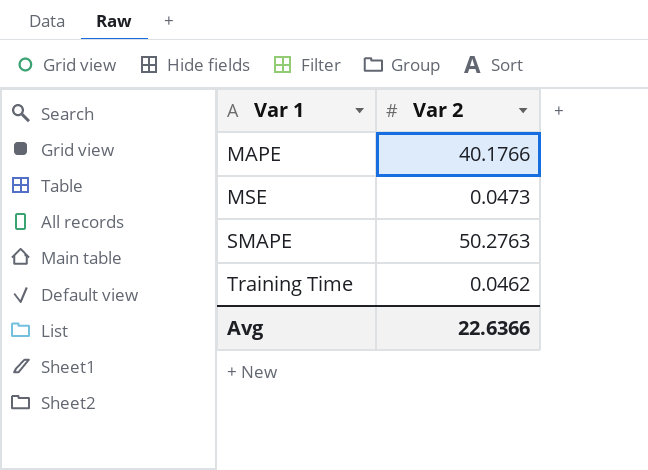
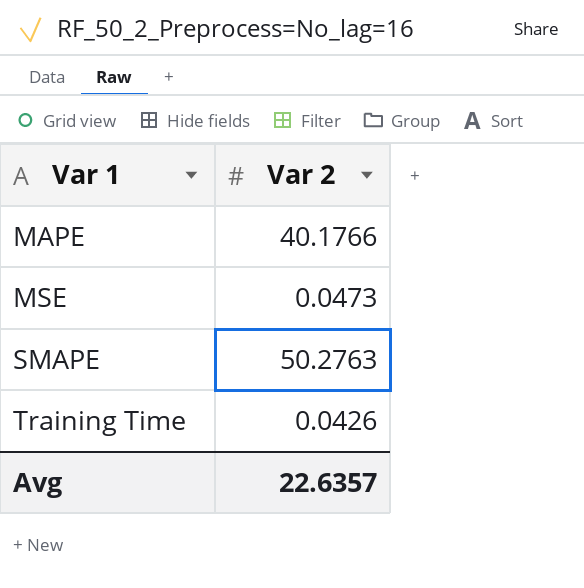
Training Time | Var 2: 0.0462 -> 0.0426
Avg | Var 2: 22.6366 -> 22.6357

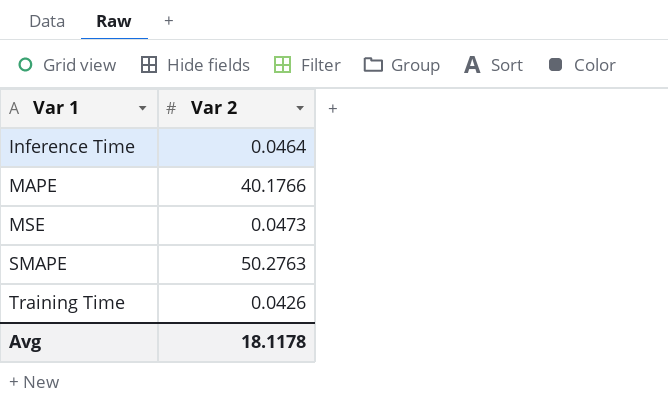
row Inference Time: none -> 0.0464
Avg | Var 2: 22.6357 -> 18.1178

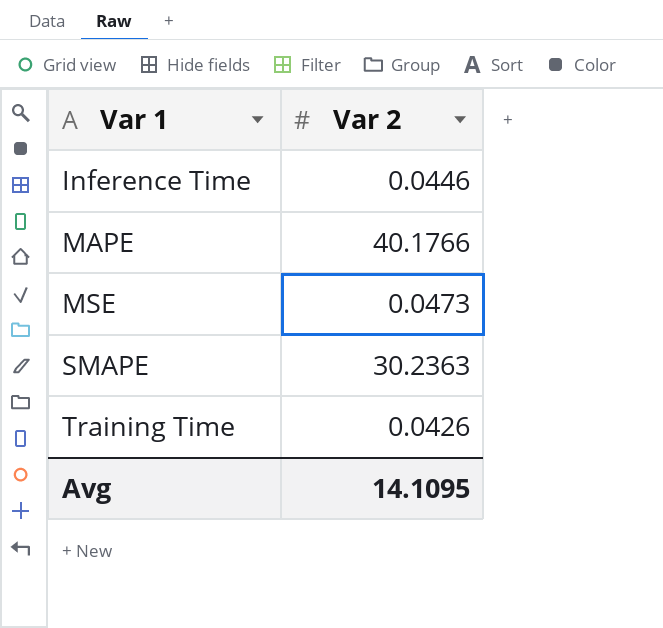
Inference Time | Var 2: 0.0464 -> 0.0446
SMAPE | Var 2: 50.2763 -> 30.2363
Avg | Var 2: 18.1178 -> 14.1095

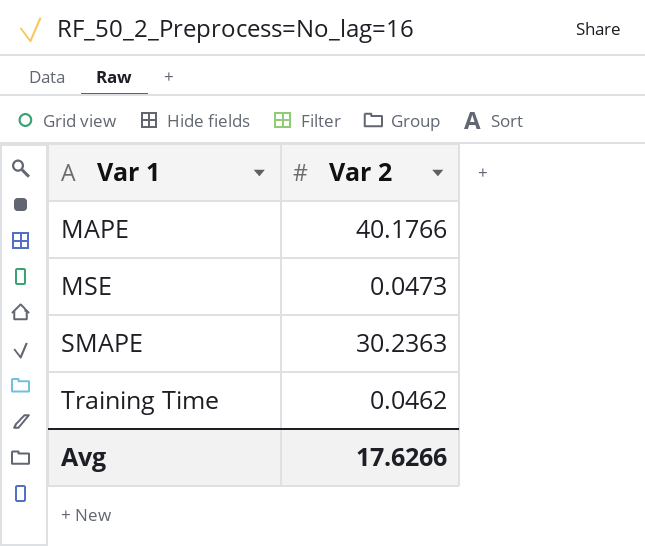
row Inference Time: 0.0446 -> none
Training Time | Var 2: 0.0426 -> 0.0462
Avg | Var 2: 14.1095 -> 17.6266

